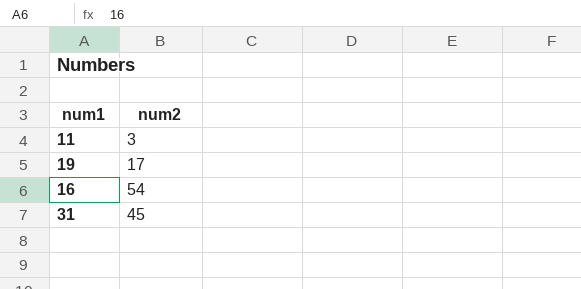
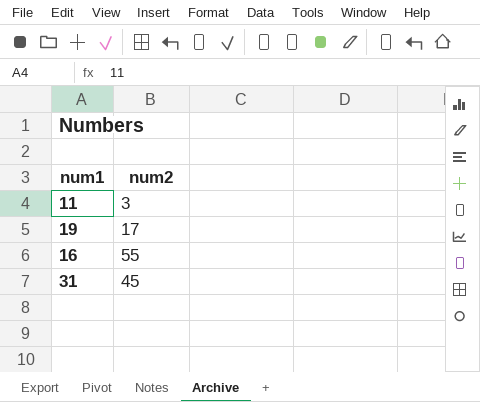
16 | num2: 54 -> 55

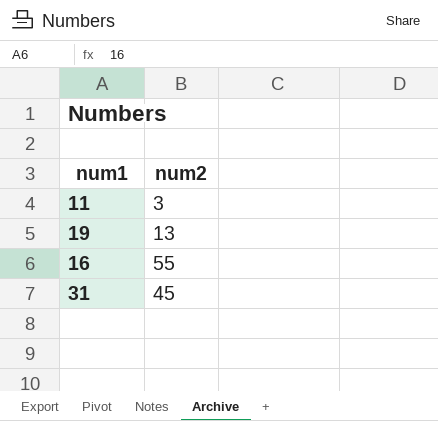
19 | num2: 17 -> 13

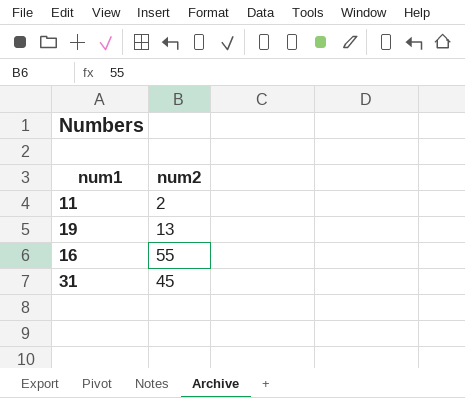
11 | num2: 3 -> 2

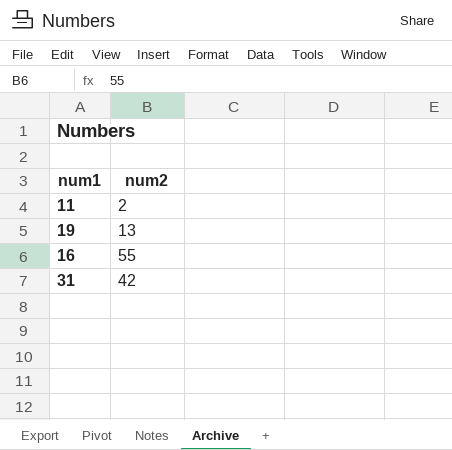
31 | num2: 45 -> 42

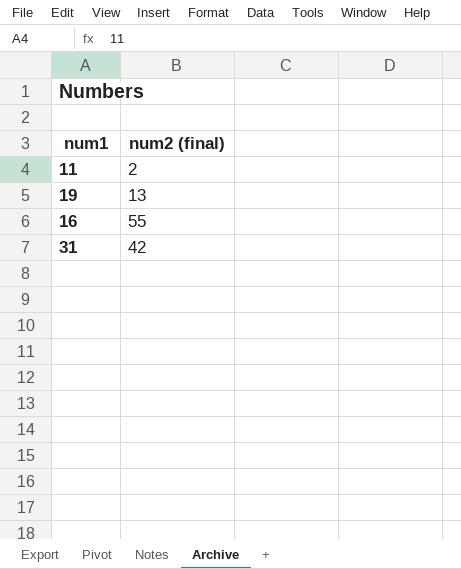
column name: num2 -> num2 (final)

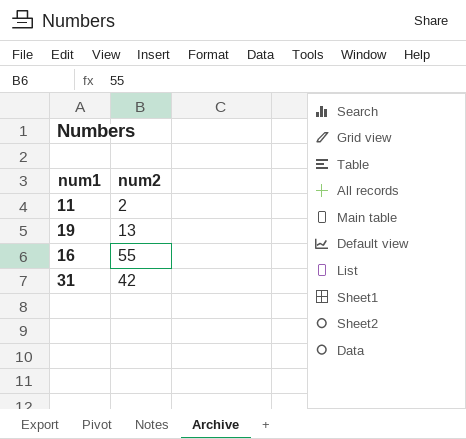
column name: num2 (final) -> num2

